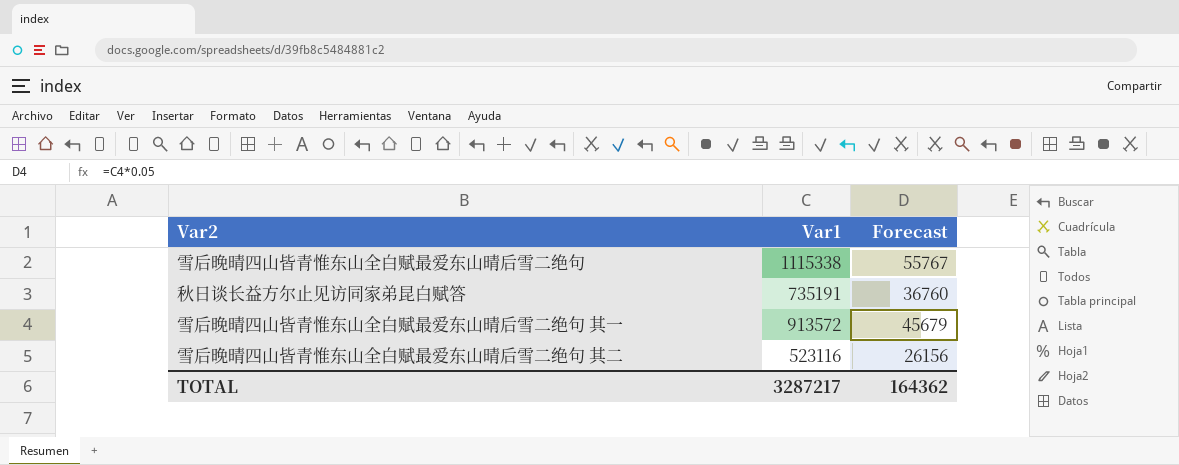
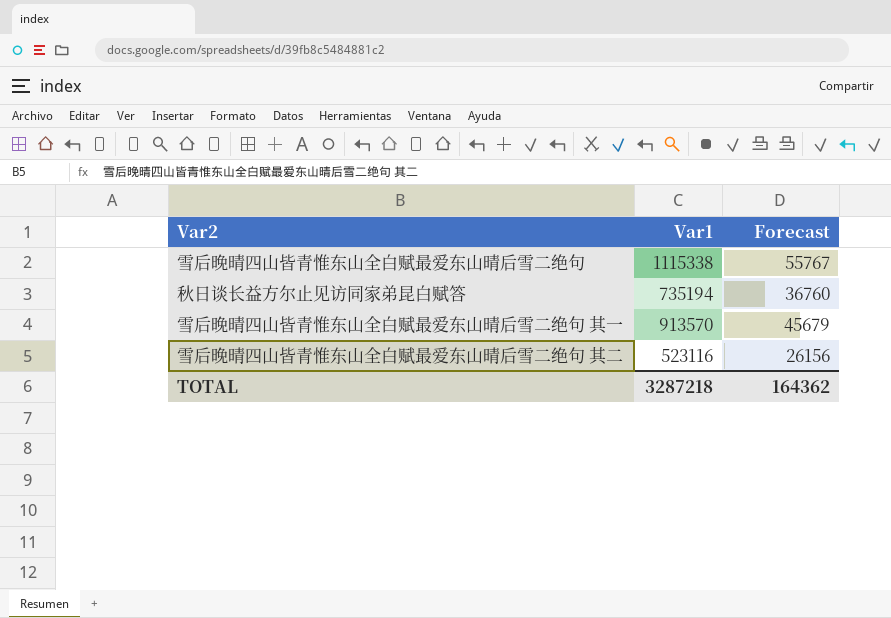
秋日谈长益方尔止见访同家弟昆白赋答 | Var1: 735191 -> 735194
雪后晚晴四山皆青惟东山全白赋最爱东山晴后雪二绝句 其一 | Var1: 913572 -> 913570
TOTAL | Var1: 3287217 -> 3287218

